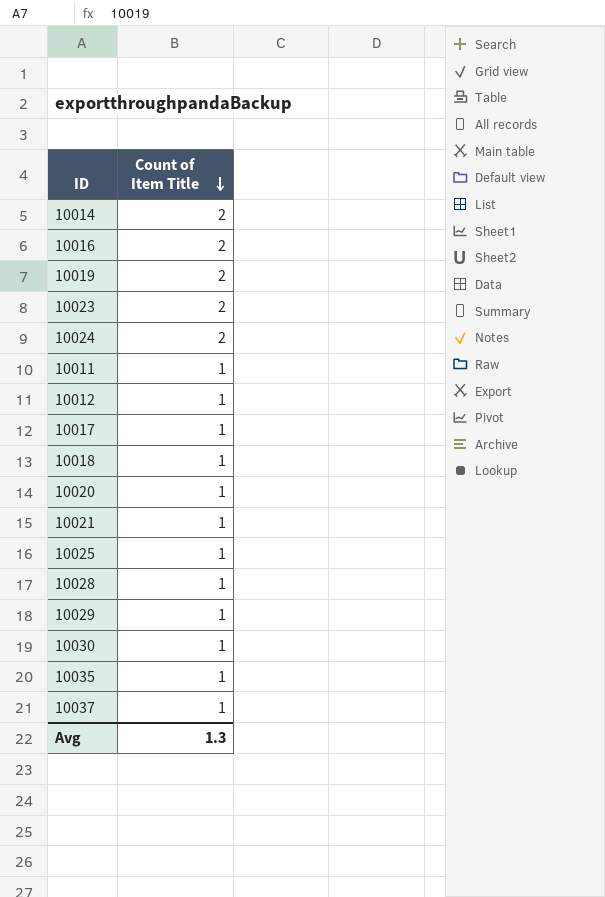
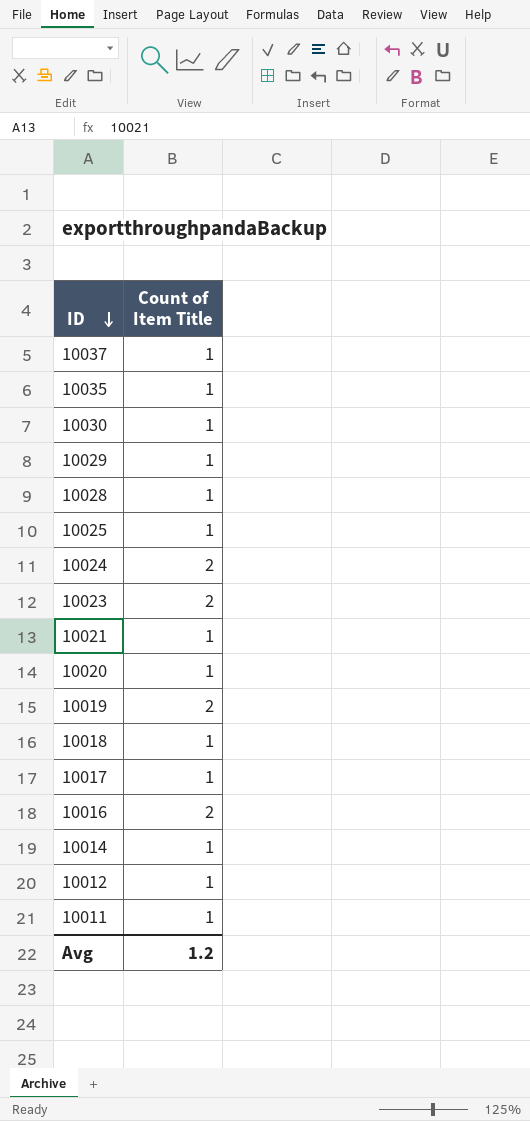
row order: Count of Item Title descending -> ID descending
10014 | Count of Item Title: 2 -> 1
Avg | Count of Item Title: 1.3 -> 1.2

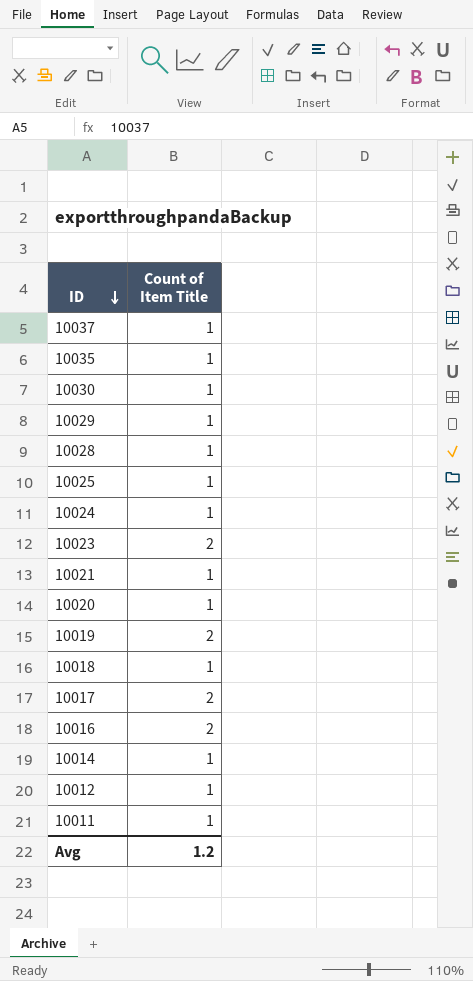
10024 | Count of Item Title: 2 -> 1
10017 | Count of Item Title: 1 -> 2

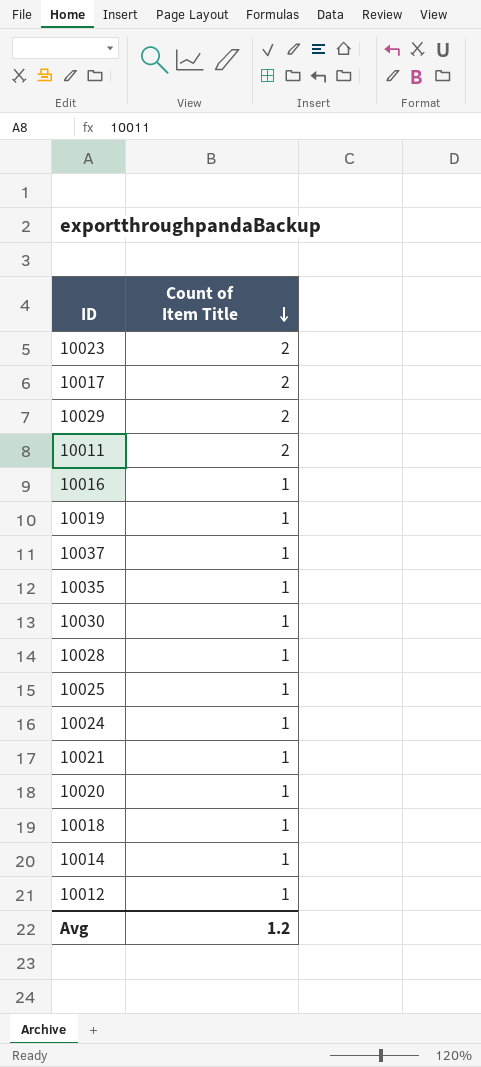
row order: ID descending -> Count of Item Title descending
10029 | Count of Item Title: 1 -> 2
10011 | Count of Item Title: 1 -> 2
10016 | Count of Item Title: 2 -> 1
10019 | Count of Item Title: 2 -> 1

